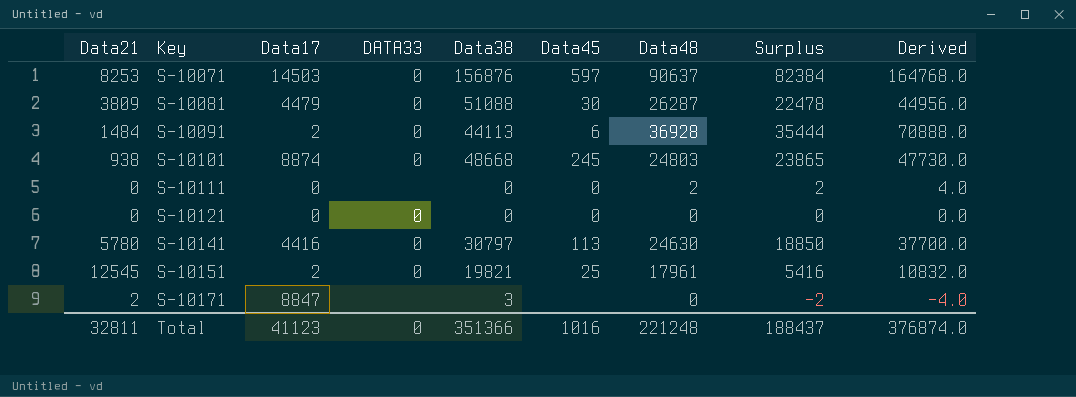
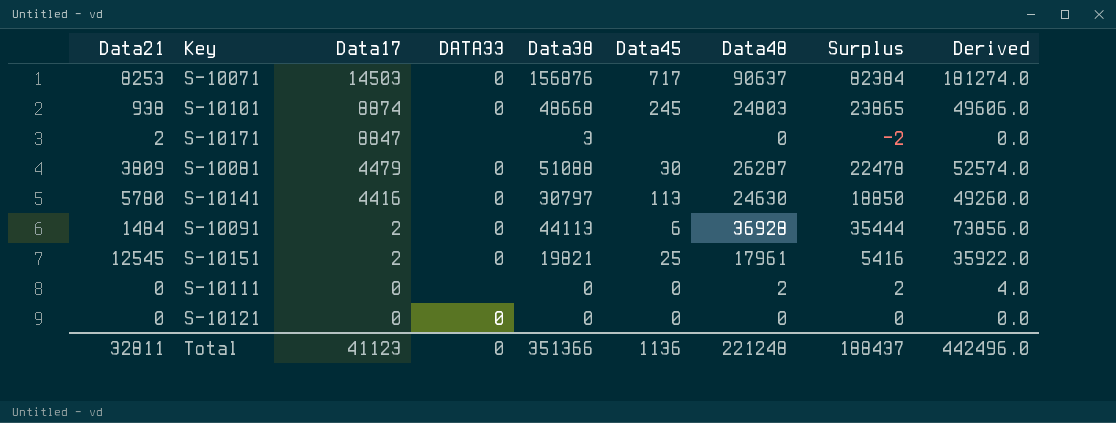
row order: Key ascending -> Data17 descending
column Derived | formula: [Surplus] * 2 -> [Data48] * 2
S-10071 | Data45: 597 -> 717
Total | Data45: 1016 -> 1136
Total | Derived: 376874.0 -> 442496.0

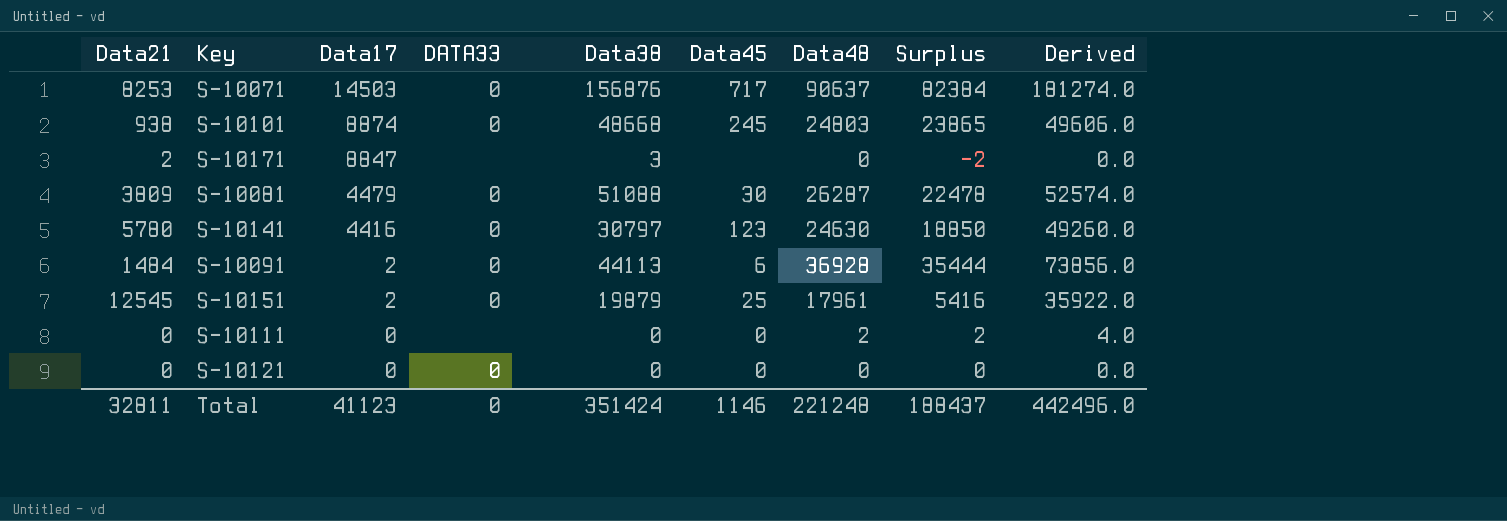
S-10141 | Data45: 113 -> 123
S-10151 | Data38: 19821 -> 19879
Total | Data38: 351366 -> 351424
Total | Data45: 1136 -> 1146

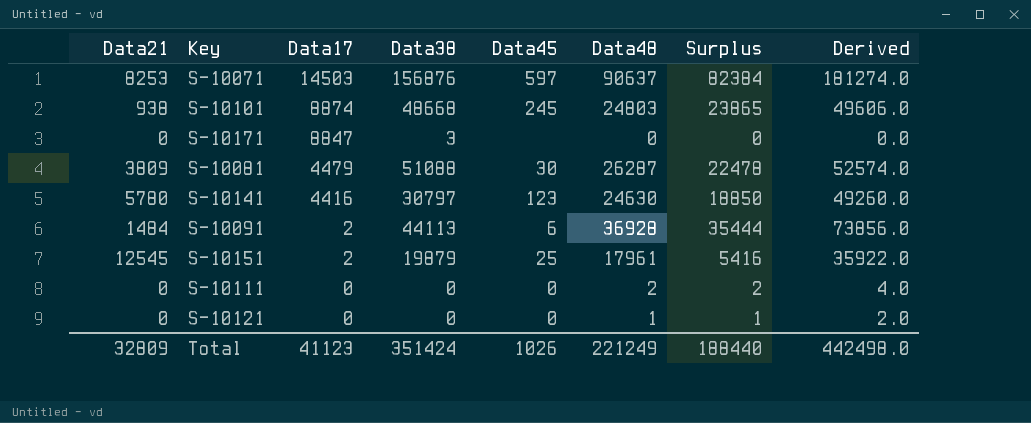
column DATA33 | position: 4 -> none
S-10071 | Data45: 717 -> 597
S-10171 | Data21: 2 -> 0
S-10171 | Surplus: -2 -> 0
S-10121 | Data48: 0 -> 1
S-10121 | Surplus: 0 -> 1
S-10121 | Derived: 0.0 -> 2.0
Total | Data21: 32811 -> 32809
Total | Data45: 1146 -> 1026
Total | Data48: 221248 -> 221249
Total | Surplus: 188437 -> 188440
Total | Derived: 442496.0 -> 442498.0

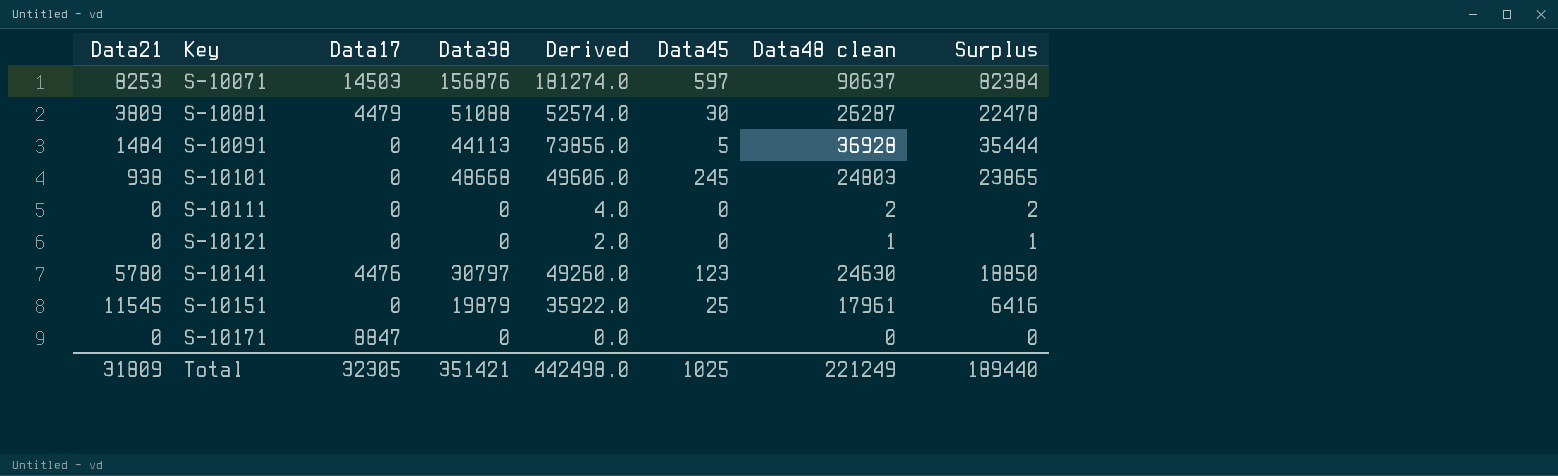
row order: Data17 descending -> Key ascending
column Derived | position: 8 -> 5
column name: Data48 -> Data48 clean
S-10091 | Data17: 2 -> 0
S-10091 | Data45: 6 -> 5
S-10101 | Data17: 8874 -> 0
S-10141 | Data17: 4416 -> 4476
S-10151 | Data21: 12545 -> 11545
S-10151 | Data17: 2 -> 0
S-10151 | Surplus: 5416 -> 6416
S-10171 | Data38: 3 -> 0
Total | Data21: 32809 -> 31809
Total | Data17: 41123 -> 32305
Total | Data38: 351424 -> 351421
Total | Data45: 1026 -> 1025
Total | Surplus: 188440 -> 189440

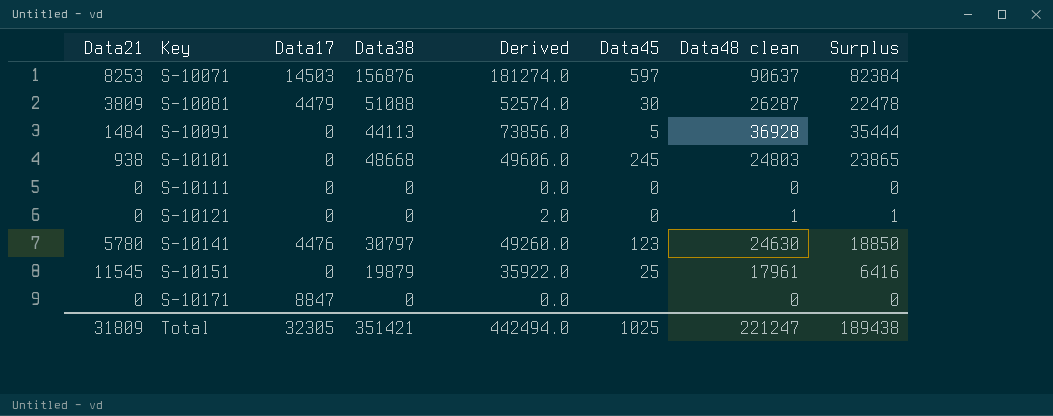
S-10111 | Derived: 4.0 -> 0.0
S-10111 | Data48 clean: 2 -> 0
S-10111 | Surplus: 2 -> 0
Total | Derived: 442498.0 -> 442494.0
Total | Data48 clean: 221249 -> 221247
Total | Surplus: 189440 -> 189438

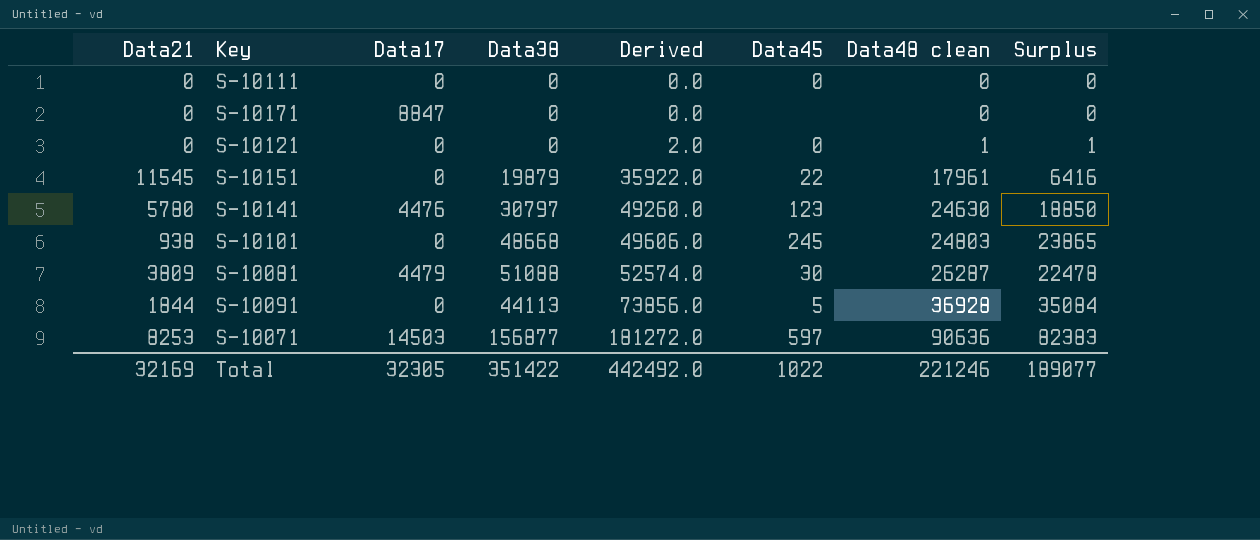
row order: Key ascending -> Derived ascending
S-10151 | Data45: 25 -> 22
S-10091 | Data21: 1484 -> 1844
S-10091 | Surplus: 35444 -> 35084
S-10071 | Data38: 156876 -> 156877
S-10071 | Derived: 181274.0 -> 181272.0
S-10071 | Data48 clean: 90637 -> 90636
S-10071 | Surplus: 82384 -> 82383
Total | Data21: 31809 -> 32169
Total | Data38: 351421 -> 351422
Total | Derived: 442494.0 -> 442492.0
Total | Data45: 1025 -> 1022
Total | Data48 clean: 221247 -> 221246
Total | Surplus: 189438 -> 189077

